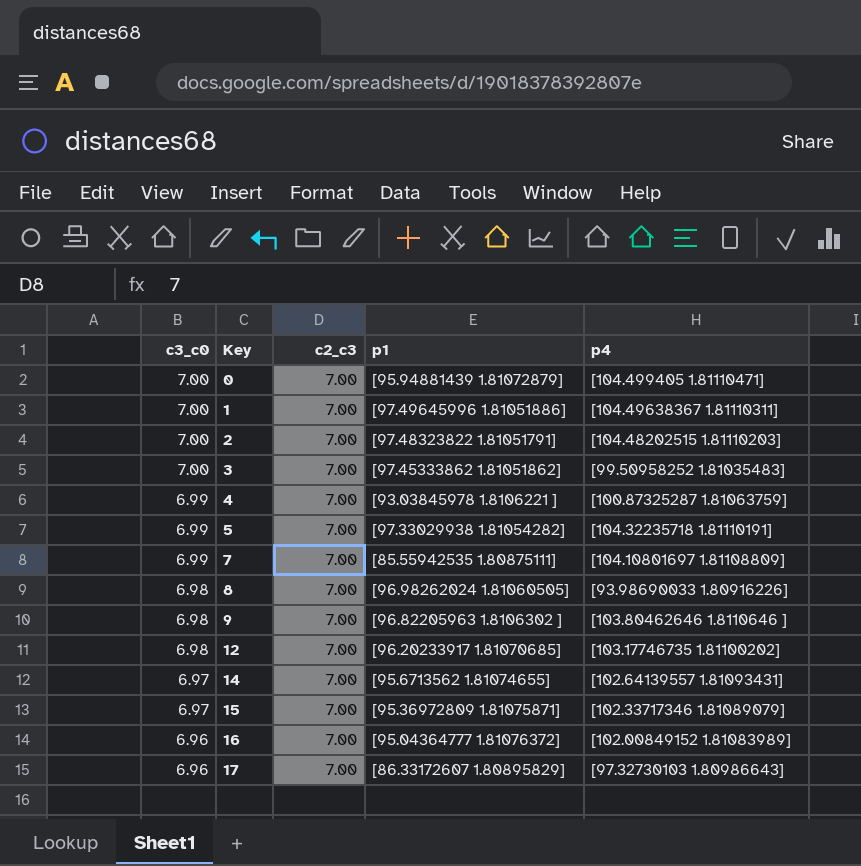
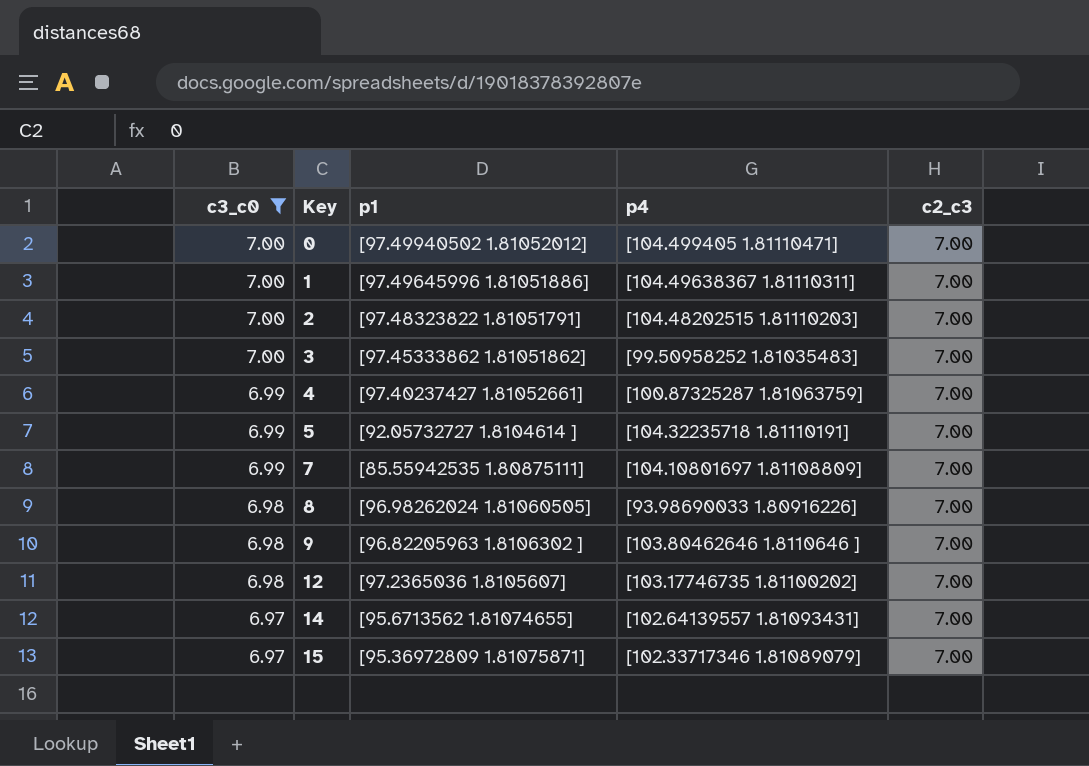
filter: none -> c3_c0 != 6.96
column c2_c3 | position: 3 -> 5
0 | p1: [95.94881439 1.81072879] -> [97.49940502 1.81052012]
4 | p1: [93.03845978 1.8106221 ] -> [97.40237427 1.81052661]
5 | p1: [97.33029938 1.81054282] -> [92.05732727 1.8104614 ]
12 | p1: [96.20233917 1.81070685] -> [97.2365036 1.8105607]

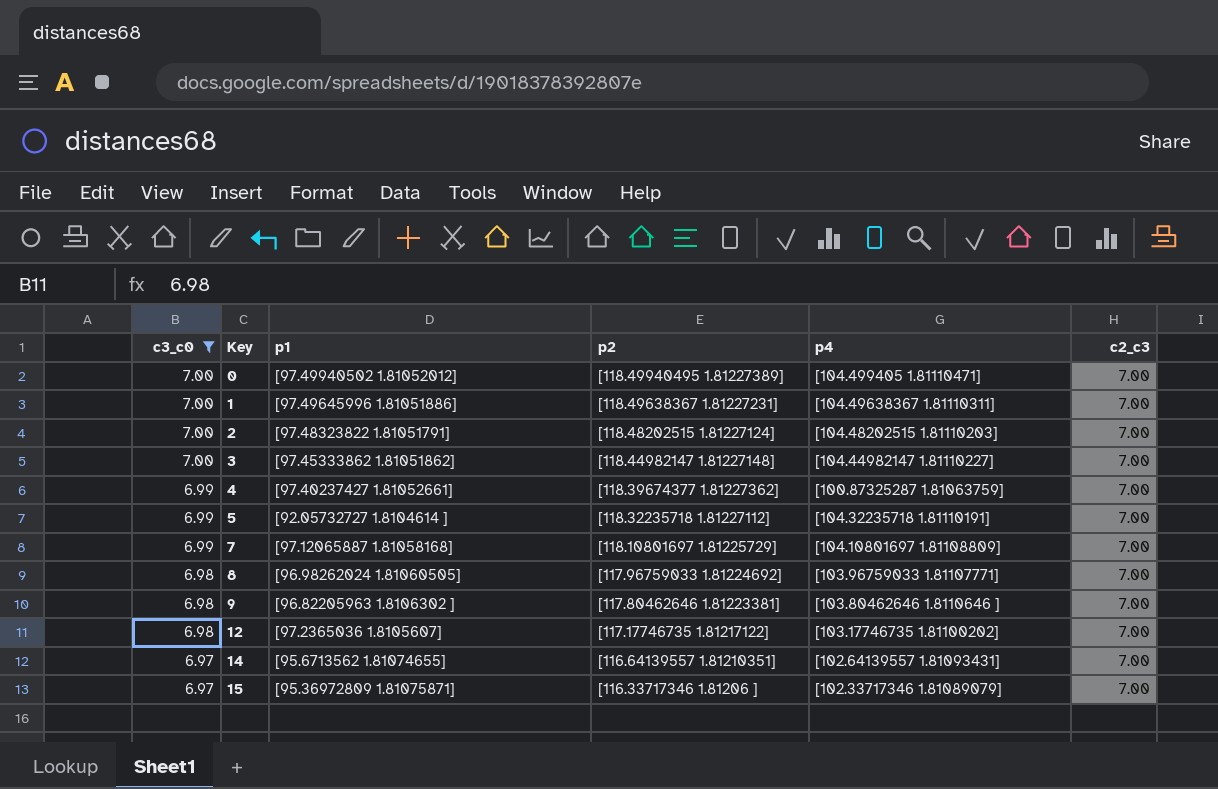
column p2 | position: none -> 4
3 | p4: [99.50958252 1.81035483] -> [104.44982147 1.81110227]
7 | p1: [85.55942535 1.80875111] -> [97.12065887 1.81058168]
8 | p4: [93.98690033 1.80916226] -> [103.96759033 1.81107771]

